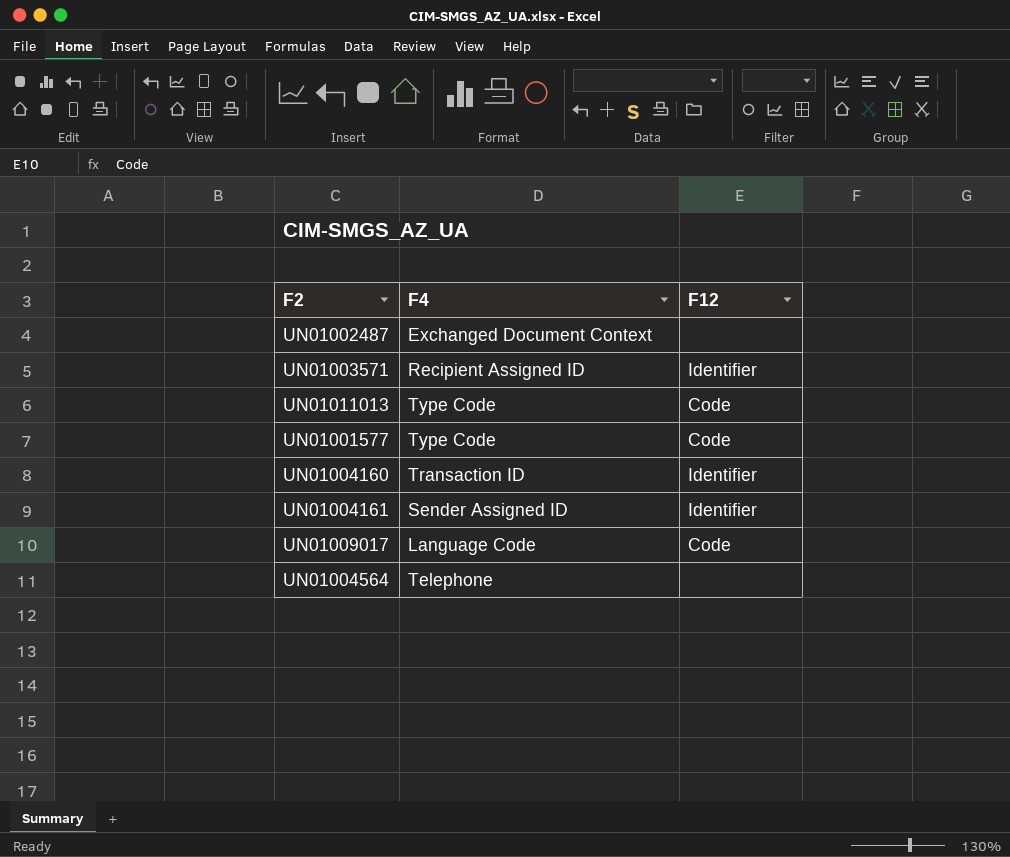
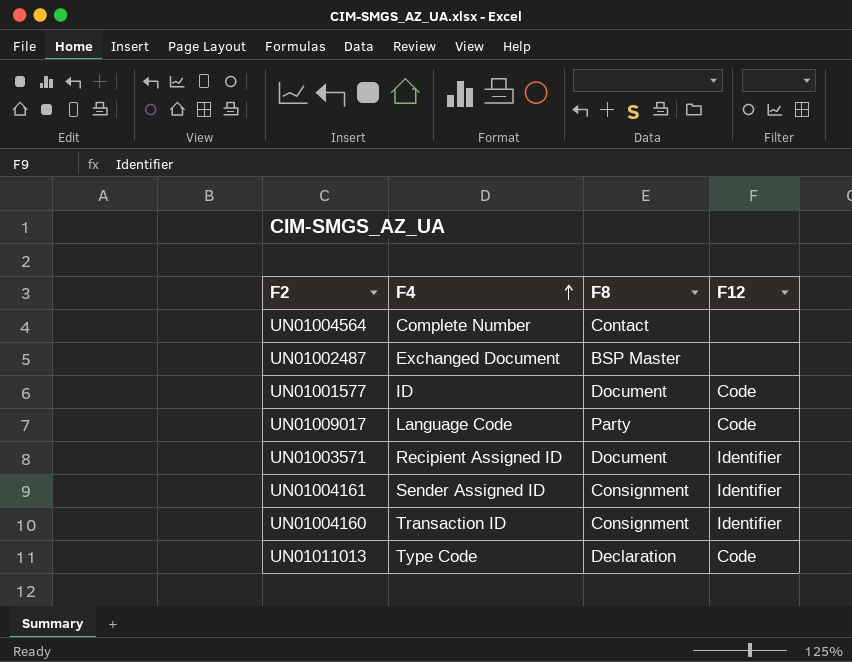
row order: none -> F4 ascending
column F8 | position: none -> 3
UN01004564 | F4: Telephone -> Complete Number
UN01002487 | F4: Exchanged Document Context -> Exchanged Document
UN01001577 | F4: Type Code -> ID

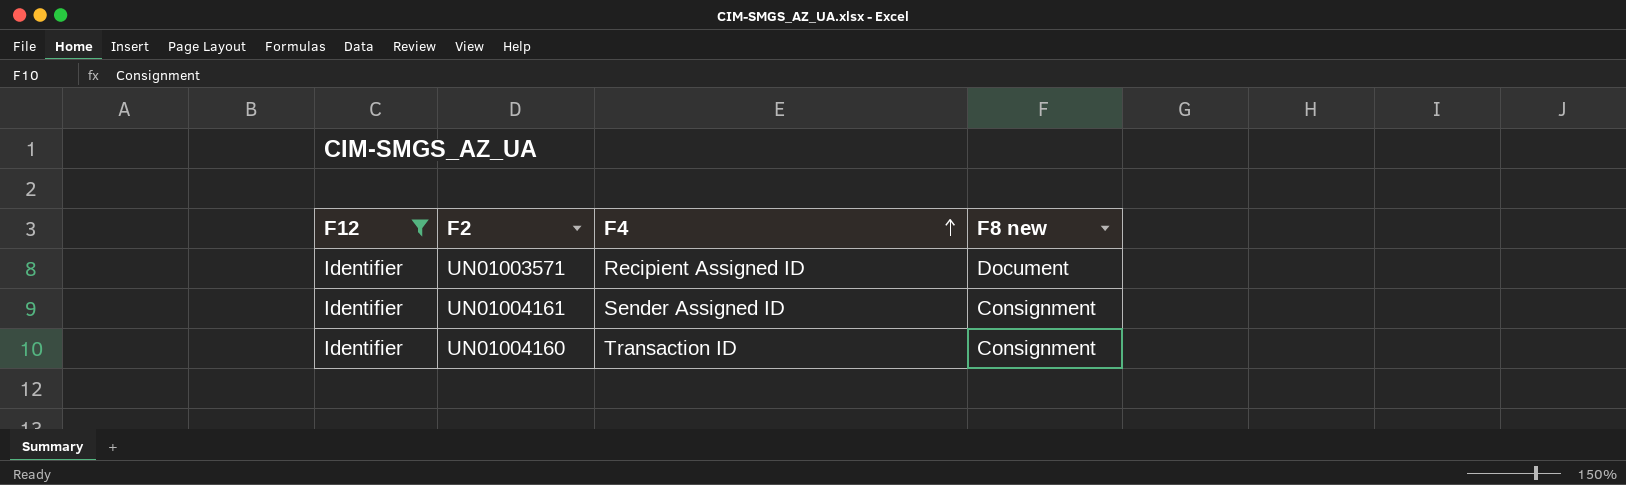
filter: none -> F12 = Identifier
column F12 | position: 4 -> 1
column name: F8 -> F8 new

